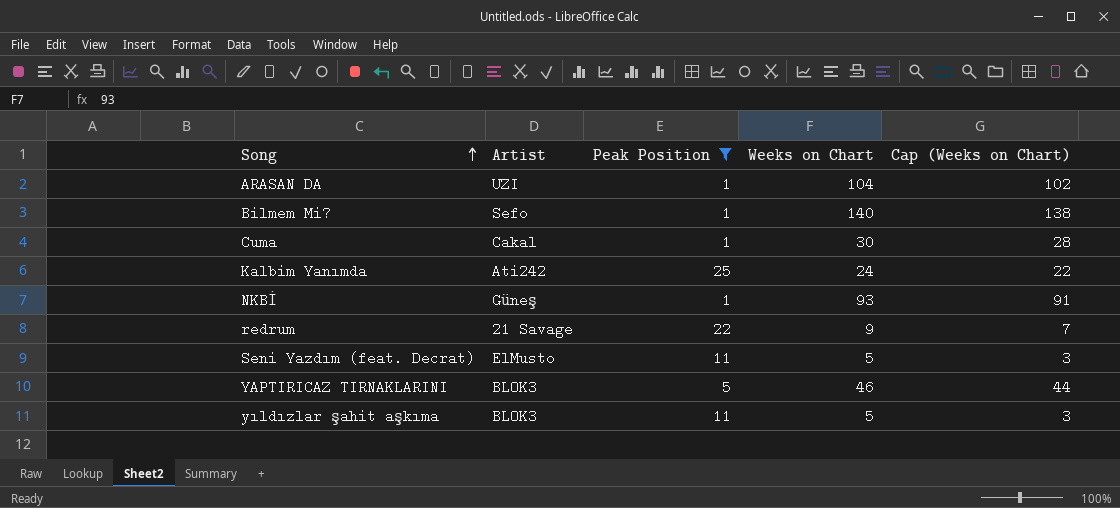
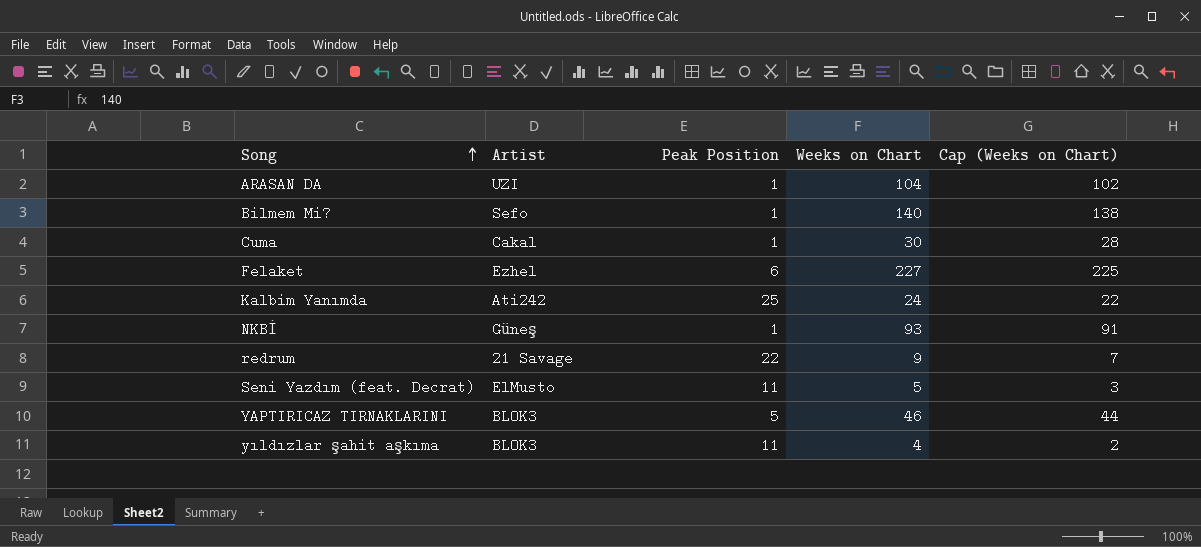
filter: Peak Position != 6 -> none
yıldızlar şahit aşkıma | Weeks on Chart: 5 -> 4
yıldızlar şahit aşkıma | Cap (Weeks on Chart): 3 -> 2

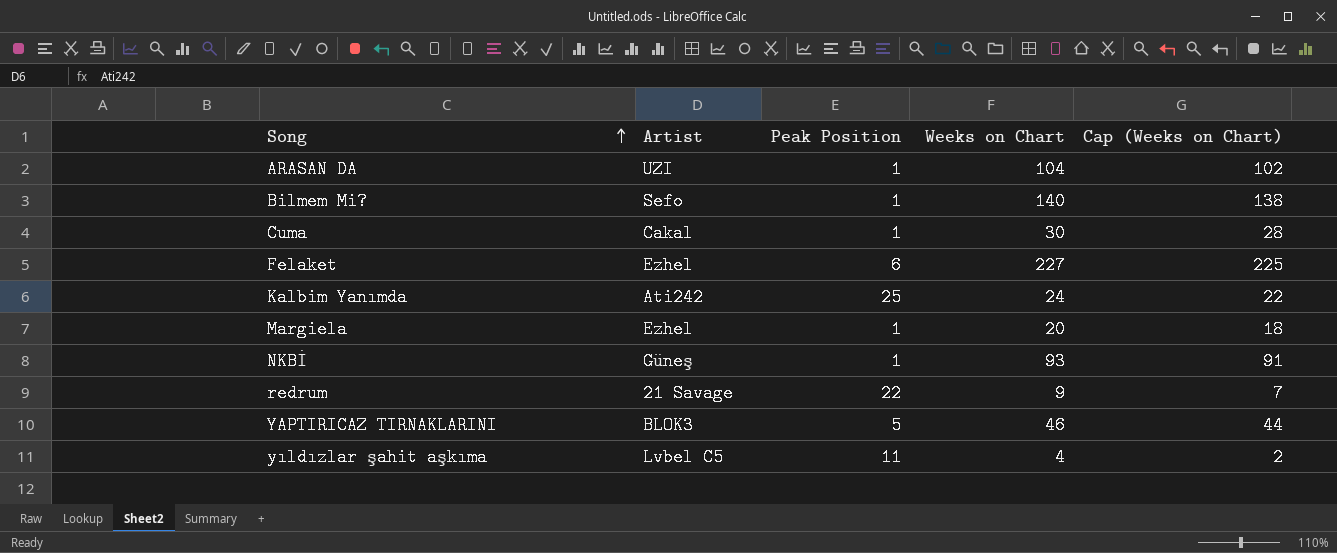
row Seni Yazdım (feat. Decrat): ElMusto | 11 | 5 | 3 -> none
row Margiela: none -> Ezhel | 1 | 20 | 18
yıldızlar şahit aşkıma | Artist: BLOK3 -> Lvbel C5

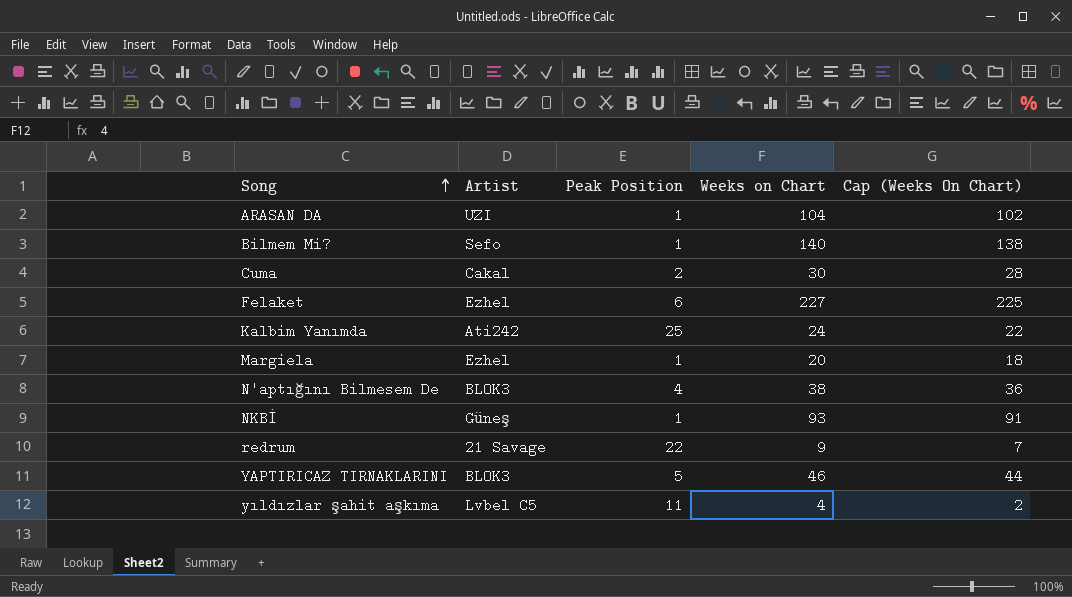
column name: Cap (Weeks on Chart) -> Cap (Weeks On Chart)
Cuma | Peak Position: 1 -> 2
row N'aptığını Bilmesem De: none -> BLOK3 | 4 | 38 | 36

